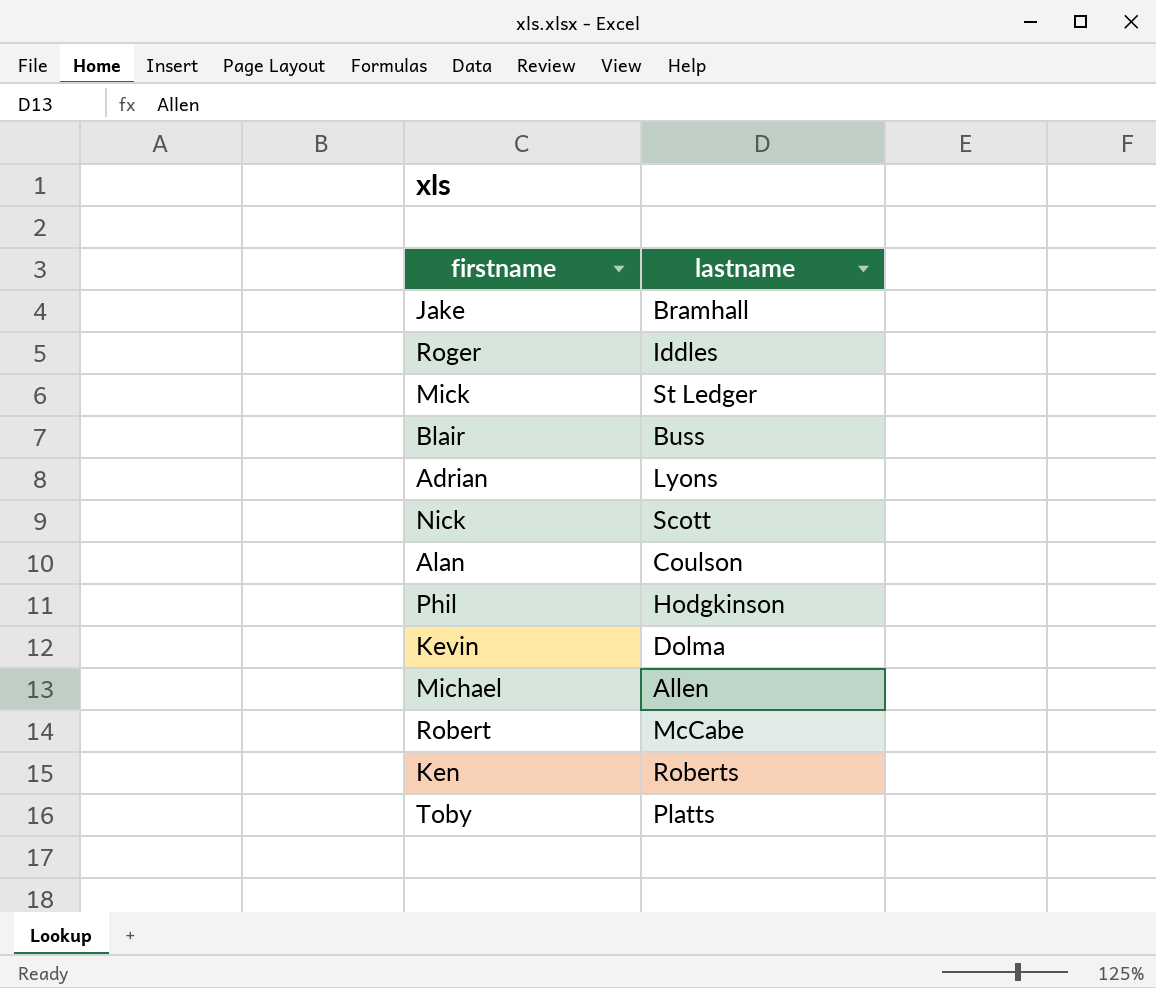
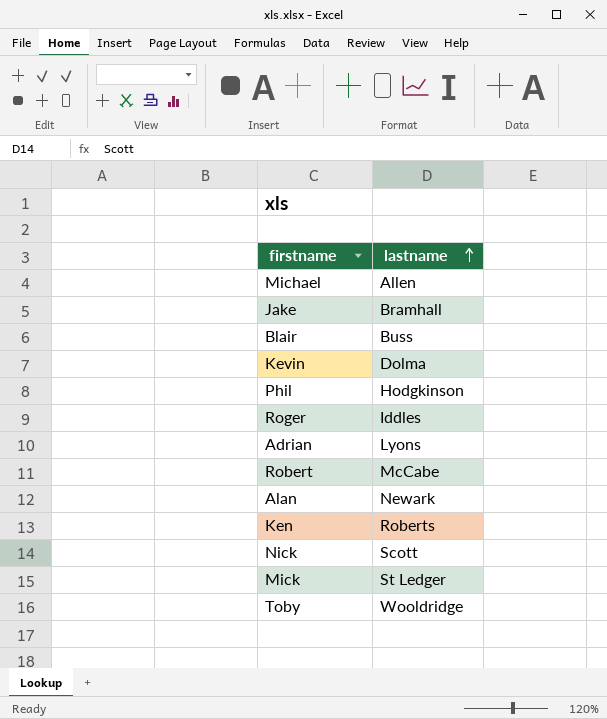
row order: none -> lastname ascending
Alan | lastname: Coulson -> Newark
Toby | lastname: Platts -> Wooldridge

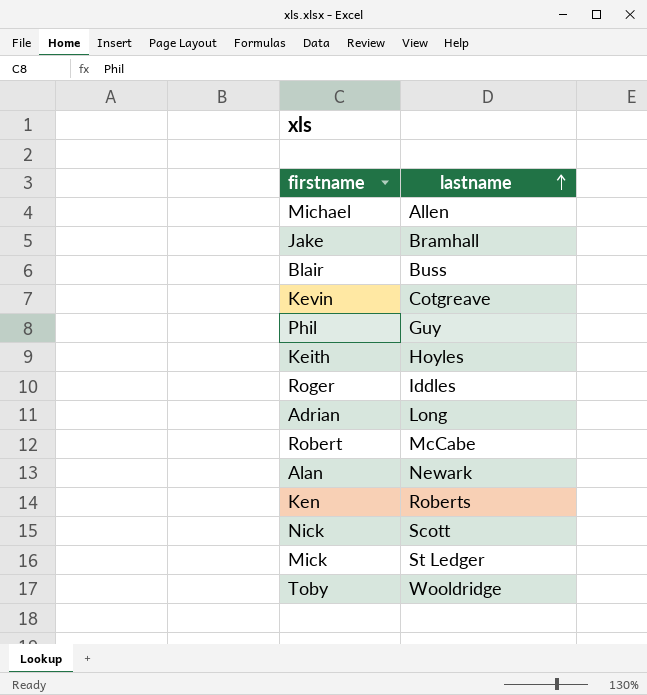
Kevin | lastname: Dolma -> Cotgreave
Phil | lastname: Hodgkinson -> Guy
row Keith: none -> Hoyles
Adrian | lastname: Lyons -> Long

